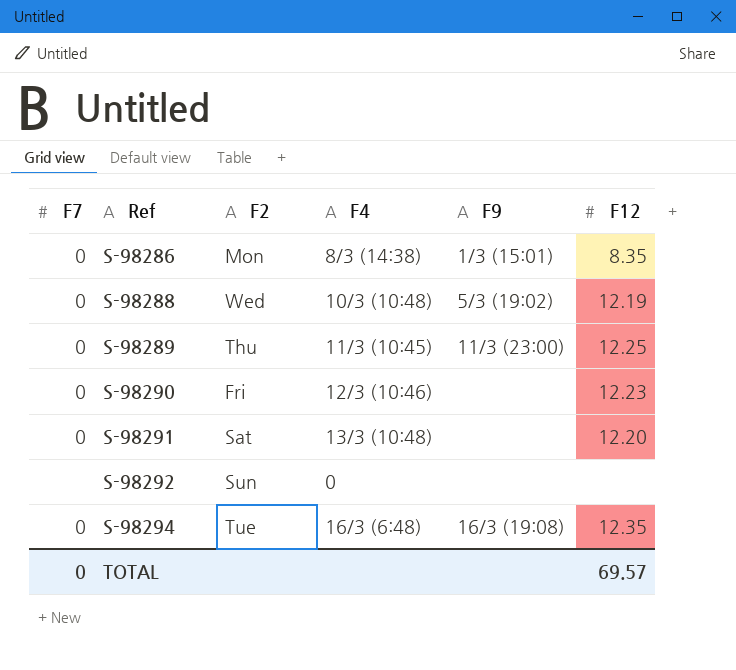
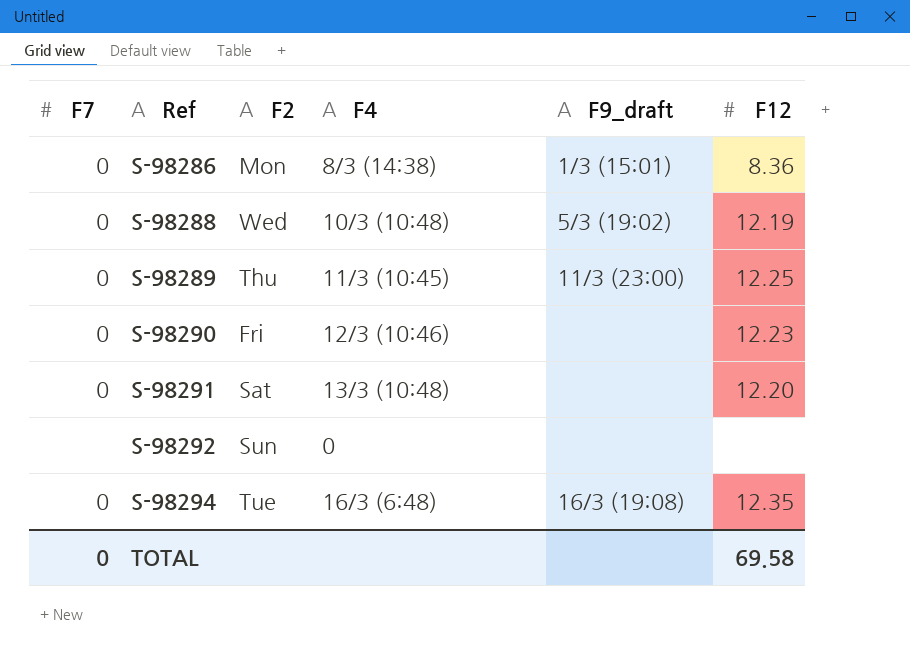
column name: F9 -> F9_draft
S-98286 | F12: 8.35 -> 8.36
TOTAL | F12: 69.57 -> 69.58

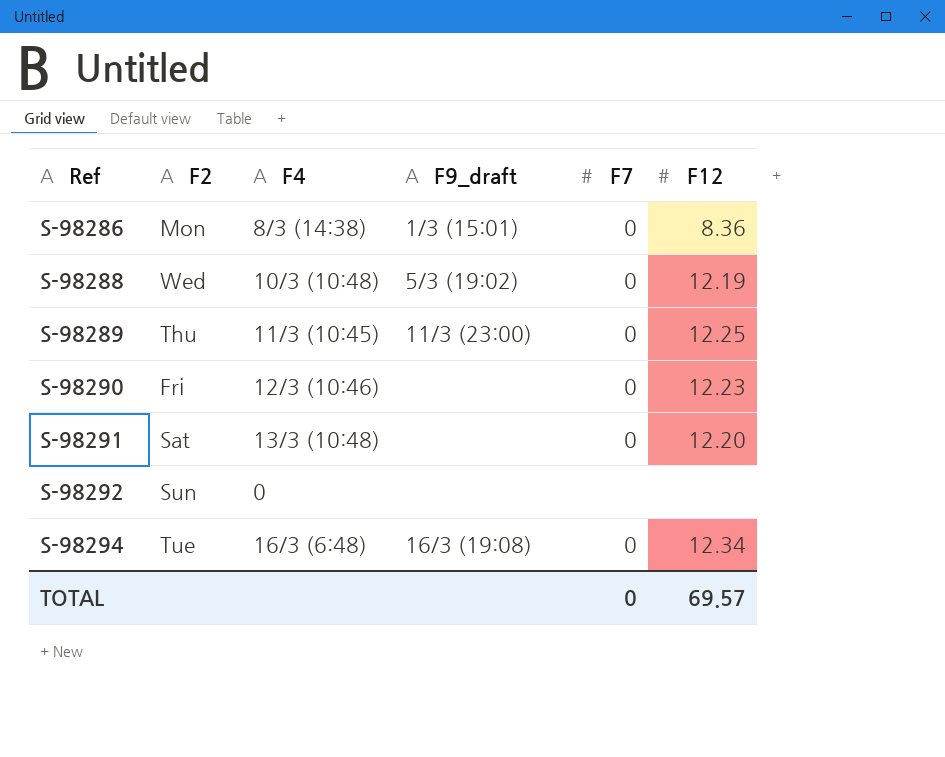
column F7 | position: 1 -> 5
S-98294 | F12: 12.35 -> 12.34
TOTAL | F12: 69.58 -> 69.57

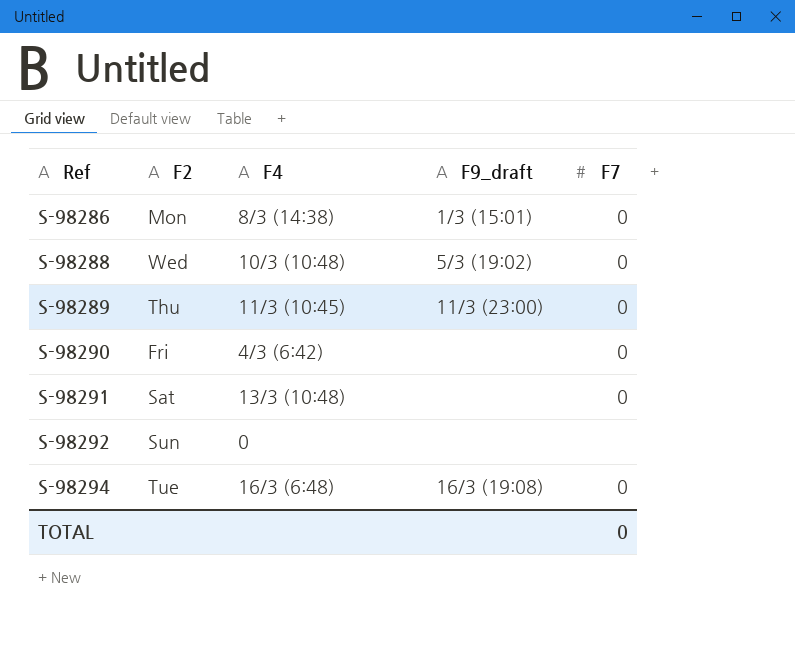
column F12 | position: 6 -> none
S-98290 | F4: 12/3 (10:46) -> 4/3 (6:42)

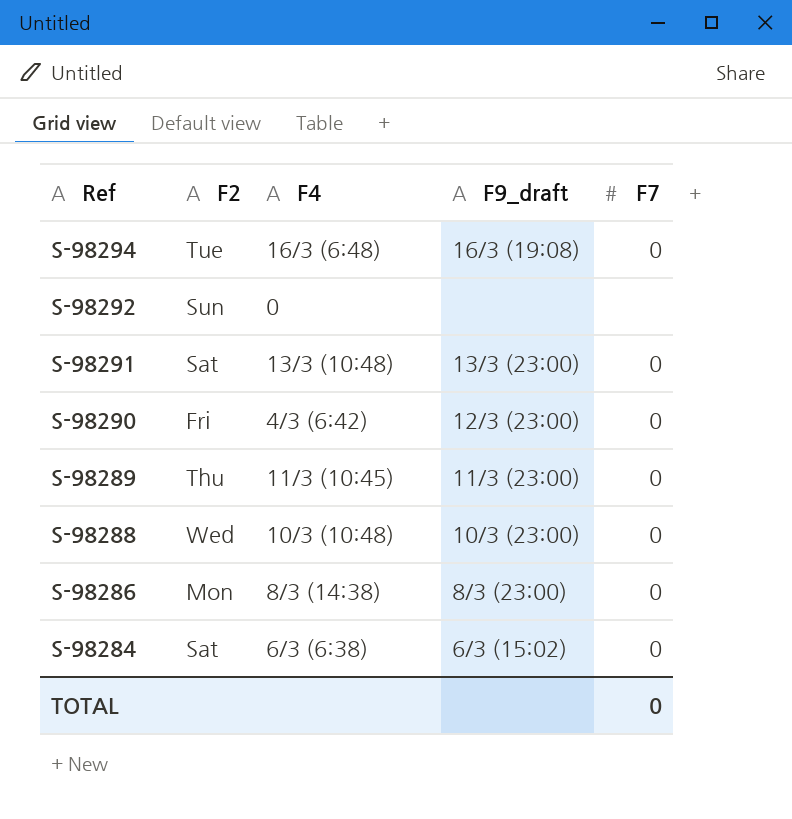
row order: Ref ascending -> Ref descending
S-98291 | F9_draft: none -> 13/3 (23:00)
S-98290 | F9_draft: none -> 12/3 (23:00)
S-98288 | F9_draft: 5/3 (19:02) -> 10/3 (23:00)
S-98286 | F9_draft: 1/3 (15:01) -> 8/3 (23:00)
row S-98284: none -> Sat | 6/3 (6:38) | 6/3 (15:02) | 0

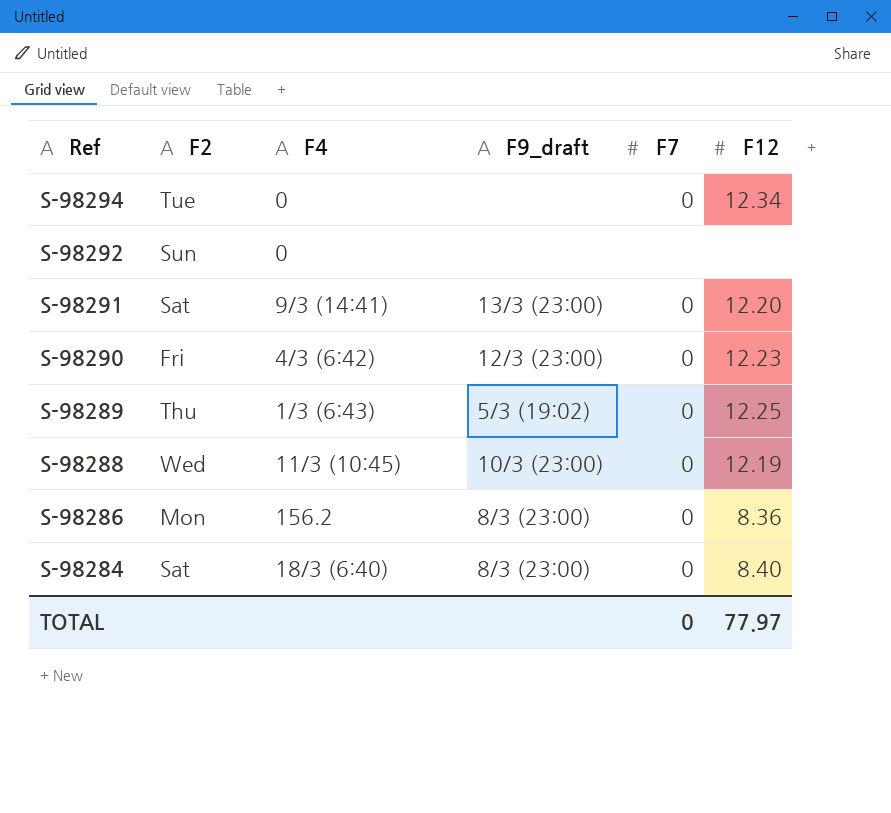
column F12 | position: none -> 6
S-98294 | F4: 16/3 (6:48) -> 0
S-98294 | F9_draft: 16/3 (19:08) -> none
S-98291 | F4: 13/3 (10:48) -> 9/3 (14:41)
S-98289 | F4: 11/3 (10:45) -> 1/3 (6:43)
S-98289 | F9_draft: 11/3 (23:00) -> 5/3 (19:02)
S-98288 | F4: 10/3 (10:48) -> 11/3 (10:45)
S-98286 | F4: 8/3 (14:38) -> 156.2
S-98284 | F4: 6/3 (6:38) -> 18/3 (6:40)
S-98284 | F9_draft: 6/3 (15:02) -> 8/3 (23:00)

